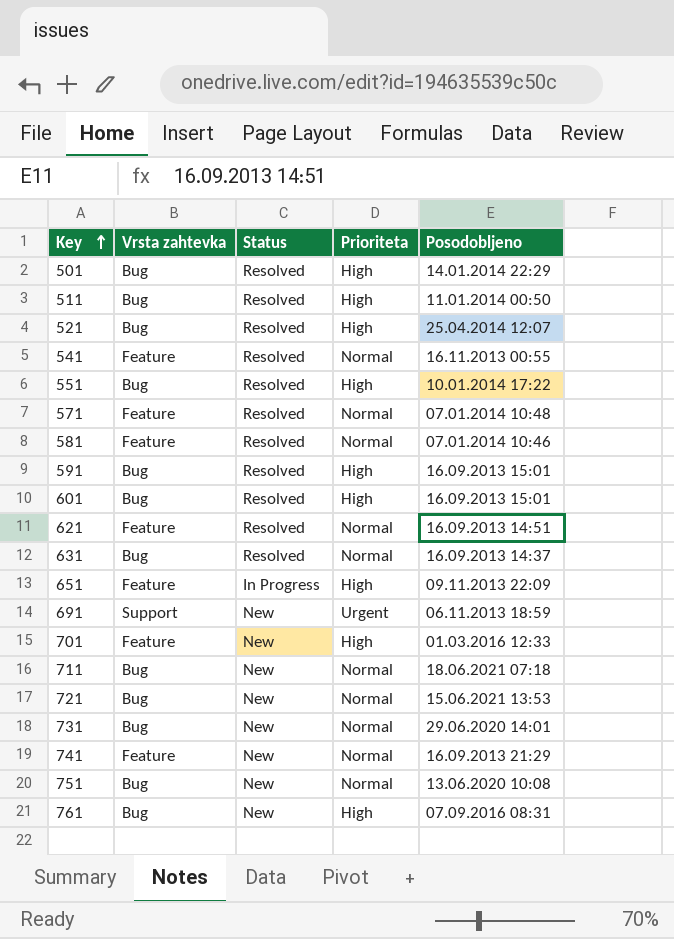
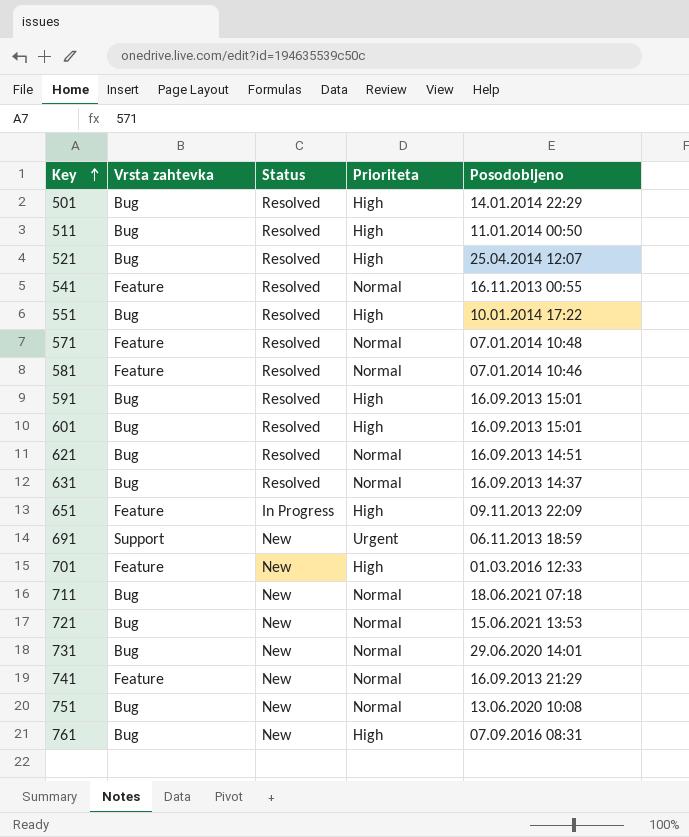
621 | Vrsta zahtevka: Feature -> Bug

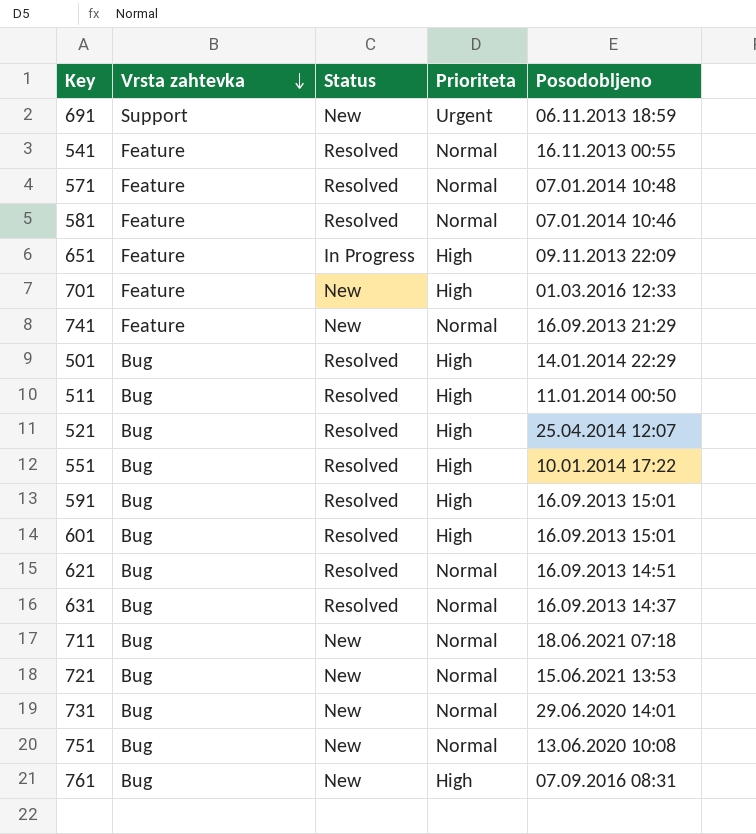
row order: Key ascending -> Vrsta zahtevka descending

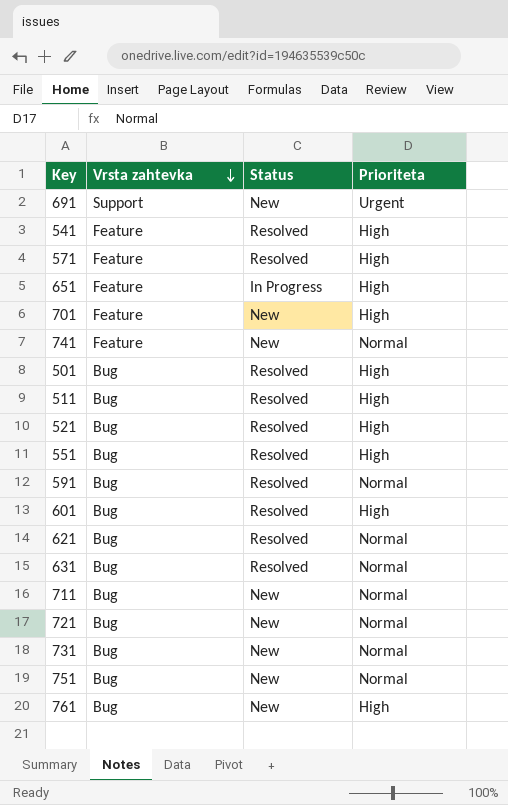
column Posodobljeno | position: 5 -> none
row 581: Feature | Resolved | Normal | 07.01.2014 10:46 -> none
541 | Prioriteta: Normal -> High
571 | Prioriteta: Normal -> High
591 | Prioriteta: High -> Normal

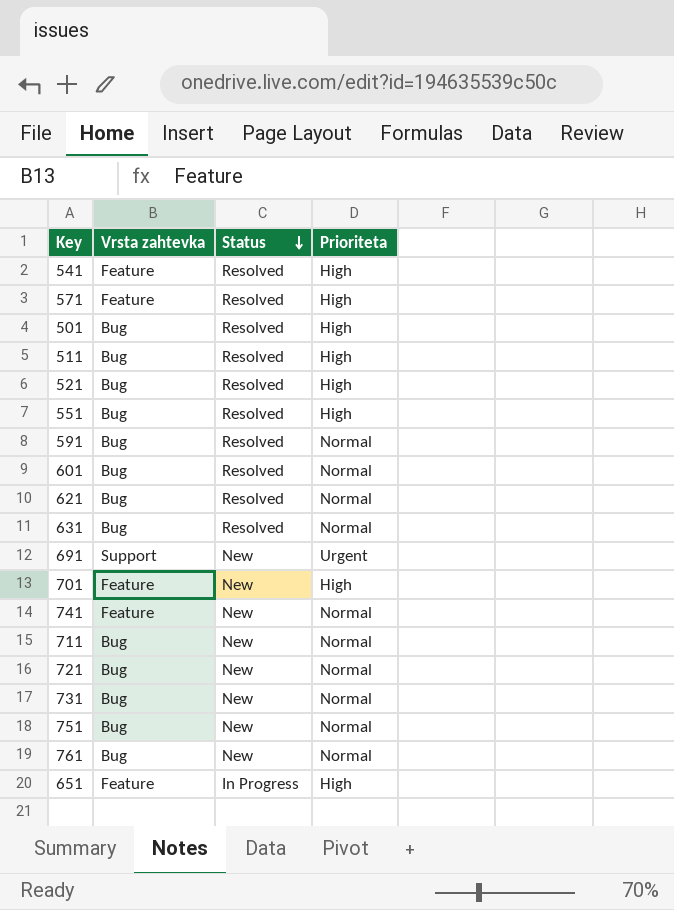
row order: Vrsta zahtevka descending -> Status descending
601 | Prioriteta: High -> Normal
761 | Prioriteta: High -> Normal

